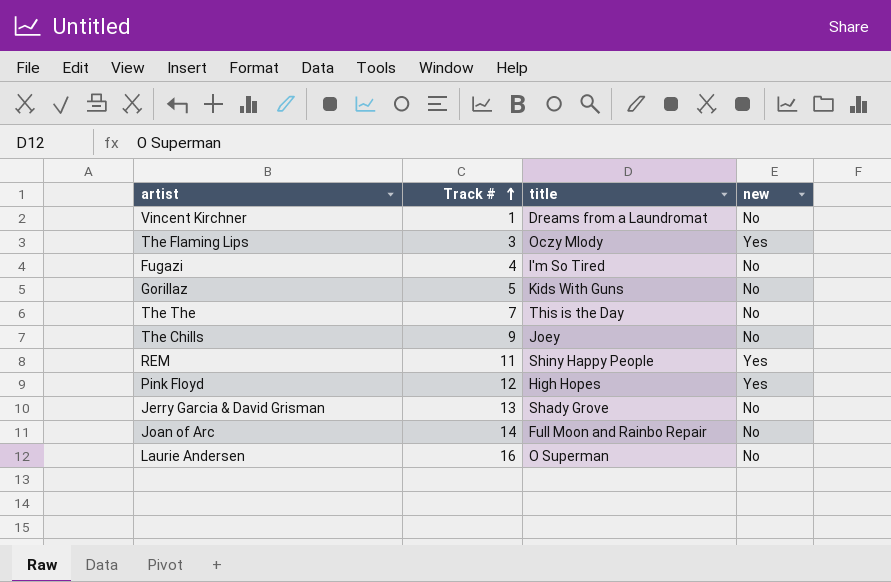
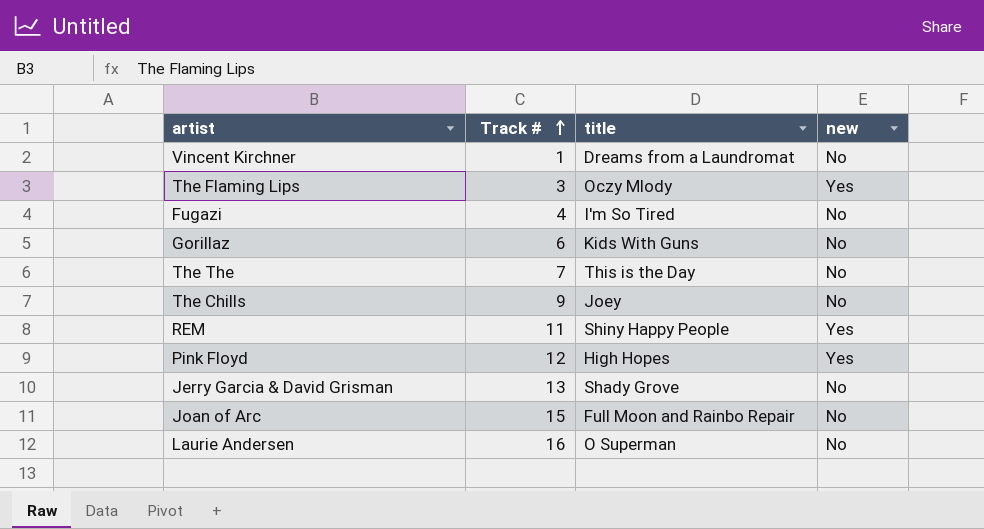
Gorillaz | Track #: 5 -> 6
Joan of Arc | Track #: 14 -> 15

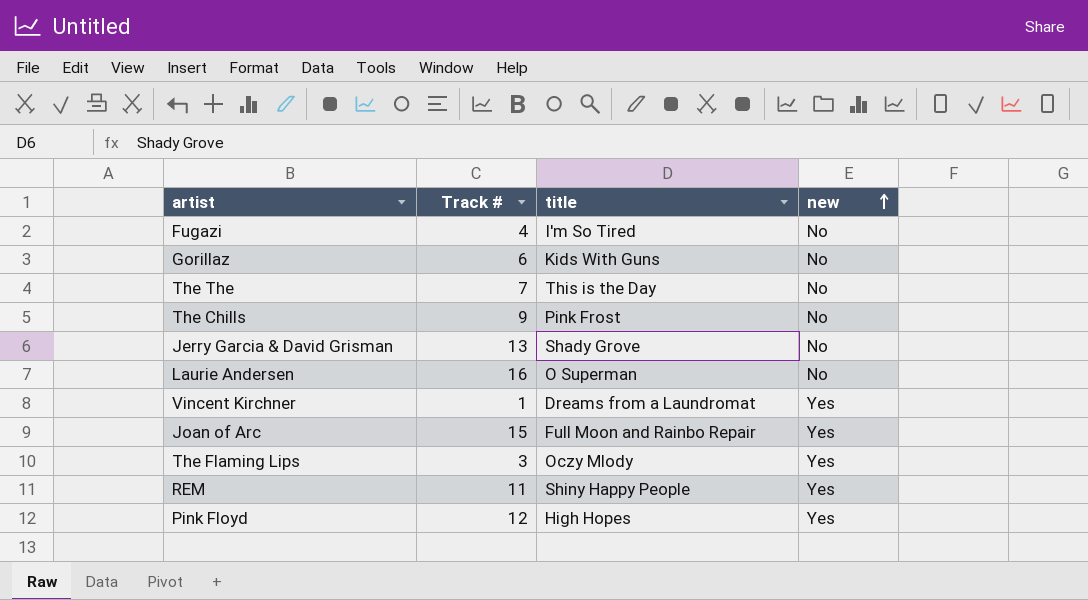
row order: Track # ascending -> new ascending
The Chills | title: Joey -> Pink Frost
Vincent Kirchner | new: No -> Yes
Joan of Arc | new: No -> Yes

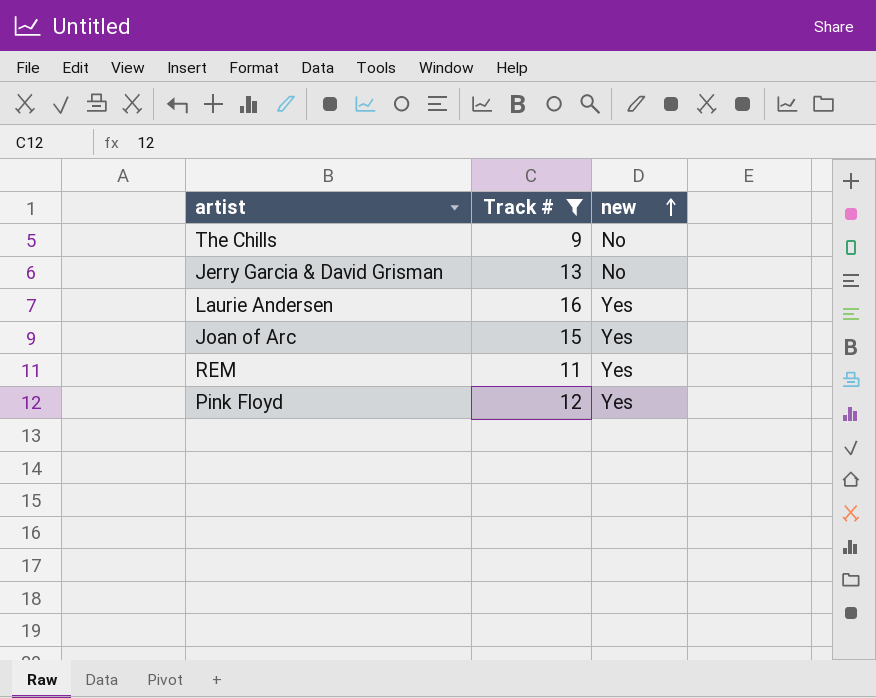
filter: none -> Track # >= 9
column title | position: 3 -> none
Laurie Andersen | new: No -> Yes

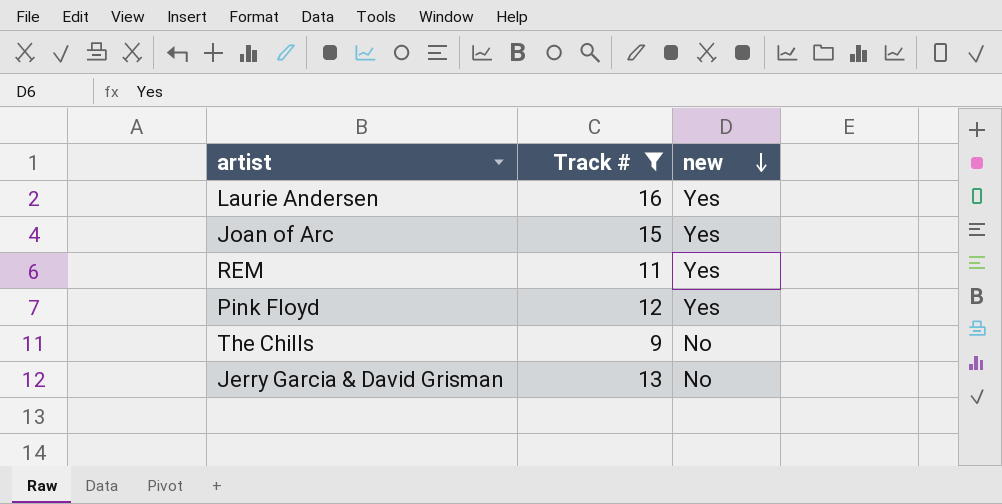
row order: new ascending -> new descending

